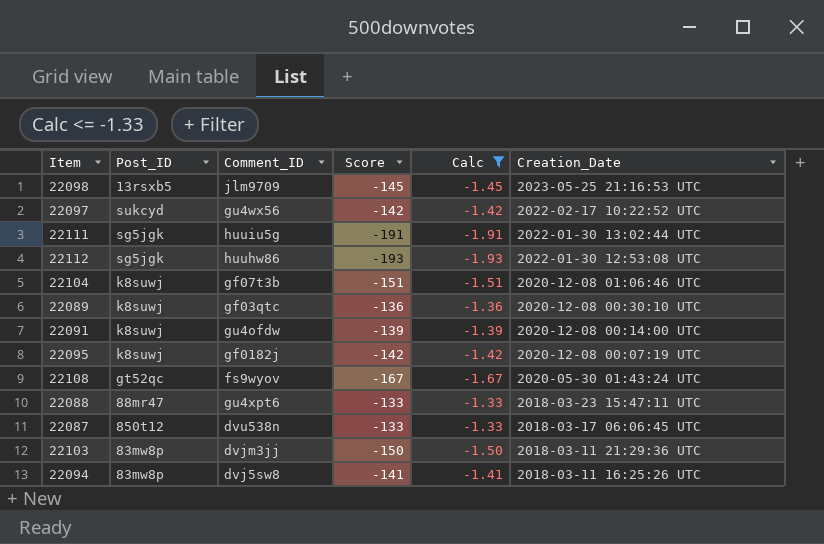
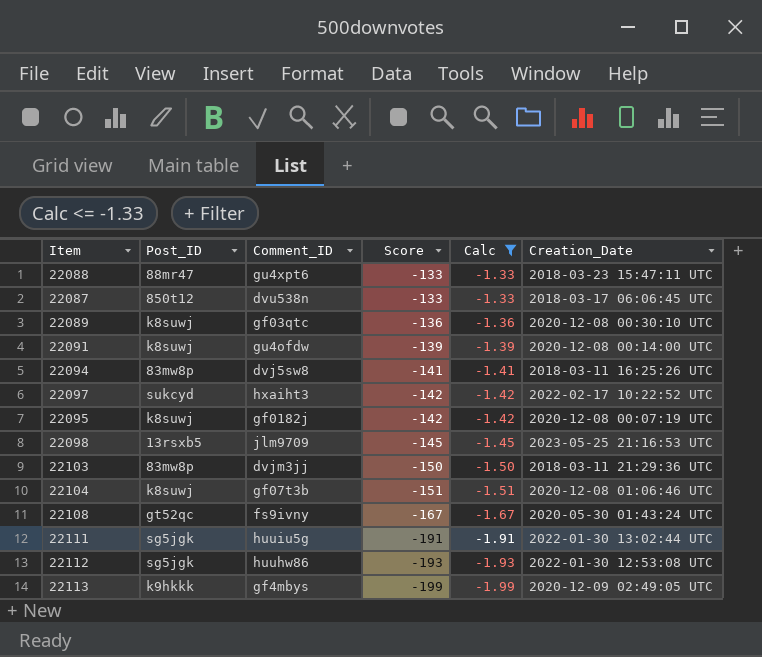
row order: Creation_Date descending -> Score descending
22097 | Comment_ID: gu4wx56 -> hxaiht3
22108 | Comment_ID: fs9wyov -> fs9ivny
row 22113: none -> k9hkkk | gf4mbys | -199 | -1.99 | 2020-12-09 02:49:05 UTC

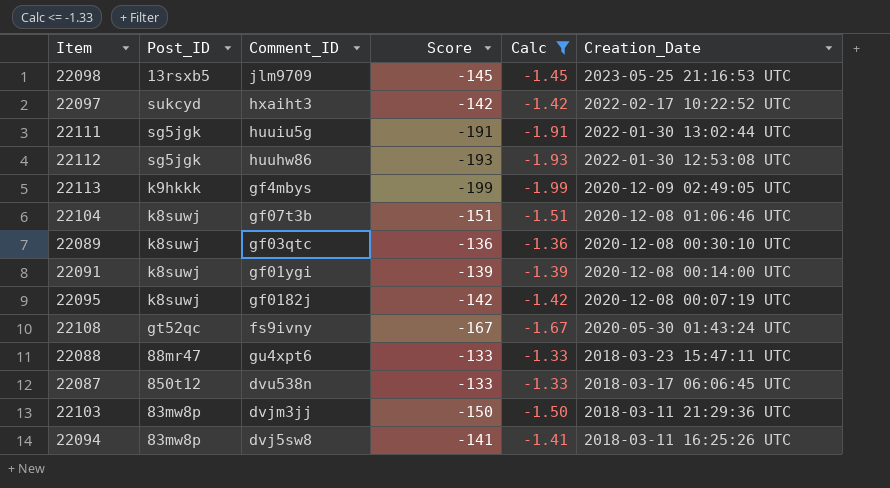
row order: Score descending -> Creation_Date descending
22091 | Comment_ID: gu4ofdw -> gf01ygi

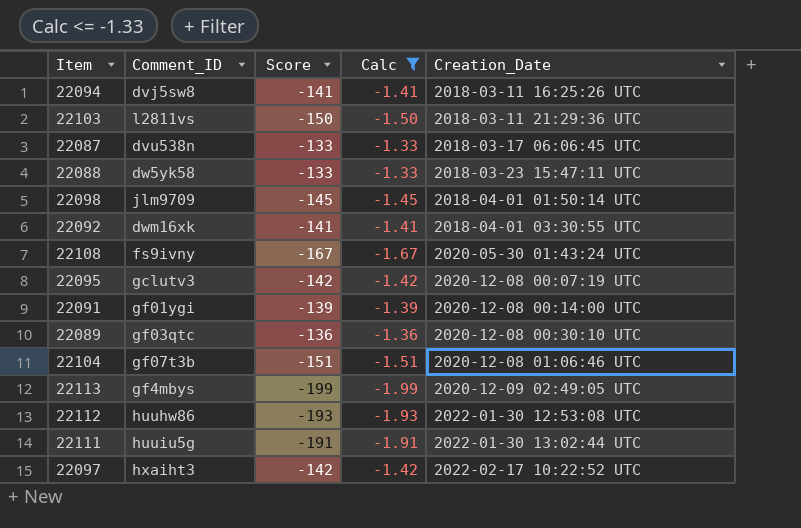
row order: Creation_Date descending -> Creation_Date ascending
column Post_ID | position: 2 -> none
22103 | Comment_ID: dvjm3jj -> l2811vs
22088 | Comment_ID: gu4xpt6 -> dw5yk58
22098 | Creation_Date: 2023-05-25 21:16:53 UTC -> 2018-04-01 01:50:14 UTC
row 22092: none -> dwm16xk | -141 | -1.41 | 2018-04-01 03:30:55 UTC
22095 | Comment_ID: gf0182j -> gclutv3

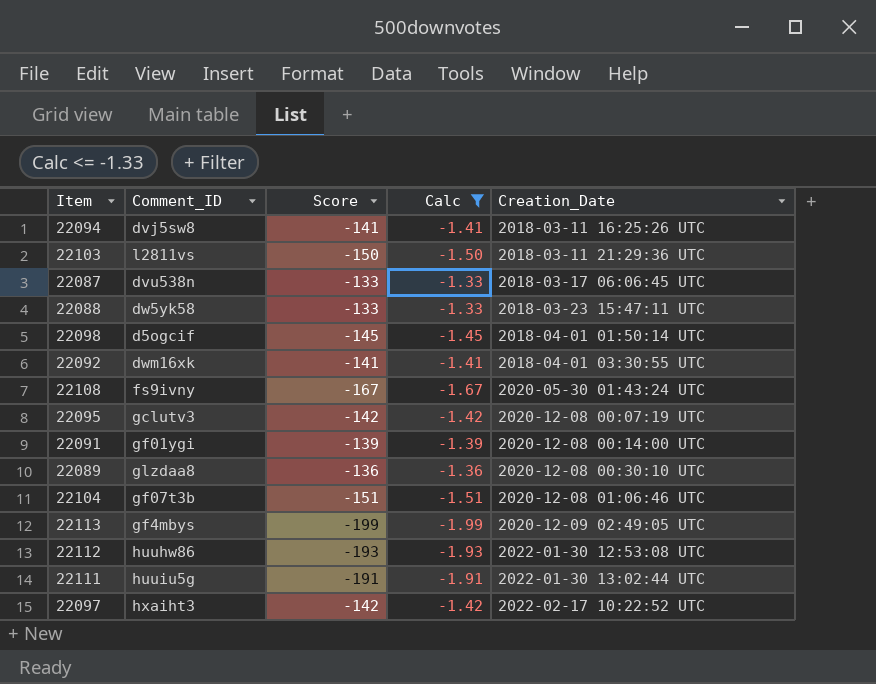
22098 | Comment_ID: jlm9709 -> d5ogcif
22089 | Comment_ID: gf03qtc -> glzdaa8

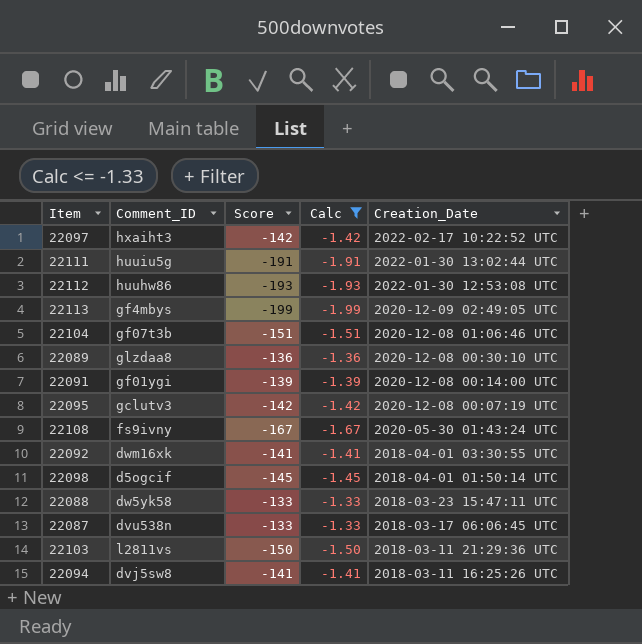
row order: Creation_Date ascending -> Creation_Date descending

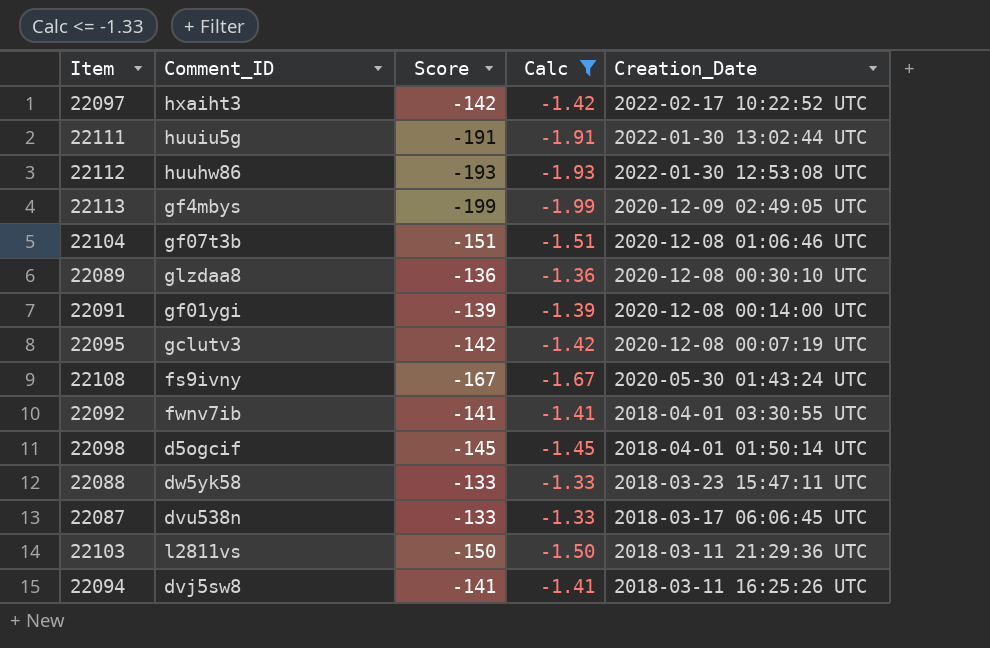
22092 | Comment_ID: dwm16xk -> fwnv7ib

